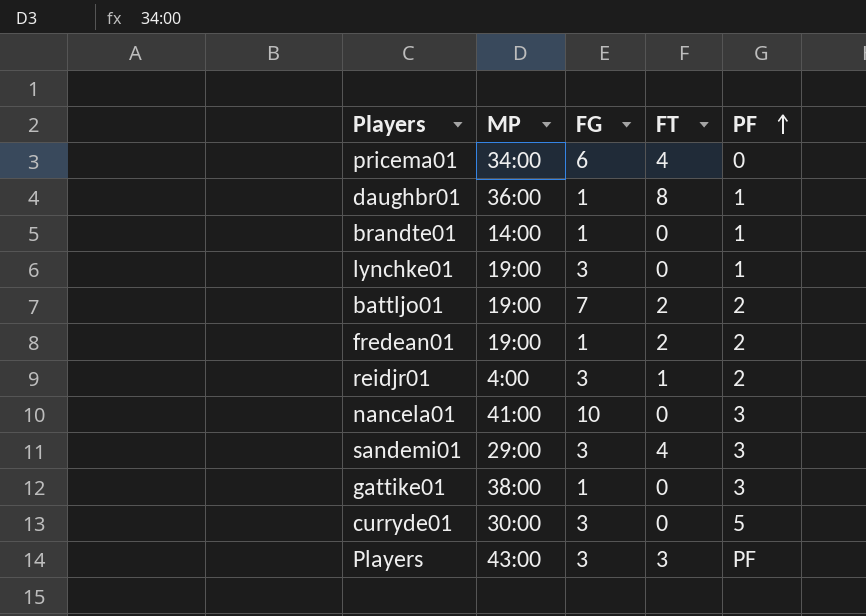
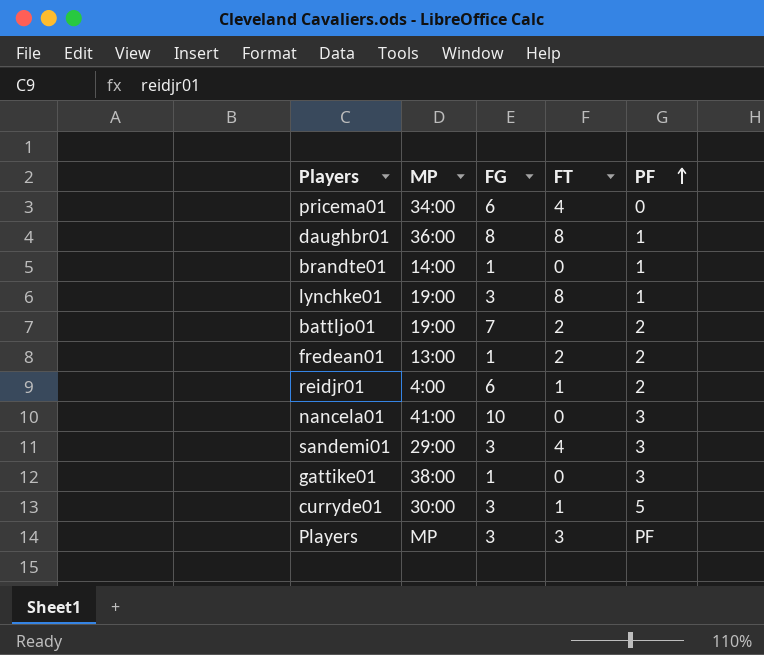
daughbr01 | FG: 1 -> 8
lynchke01 | FT: 0 -> 8
fredean01 | MP: 19:00 -> 13:00
reidjr01 | FG: 3 -> 6
curryde01 | FT: 0 -> 1
Players | MP: 43:00 -> MP

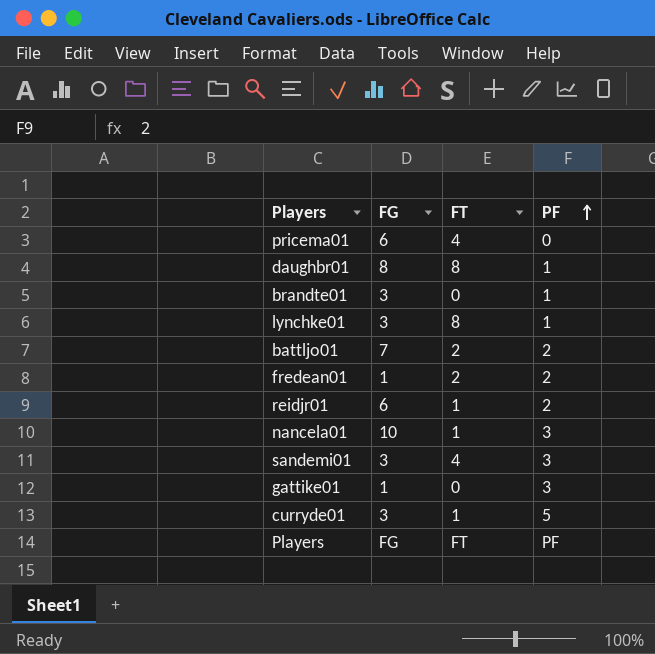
column MP | position: 2 -> none
brandte01 | FG: 1 -> 3
nancela01 | FT: 0 -> 1
Players | FG: 3 -> FG
Players | FT: 3 -> FT

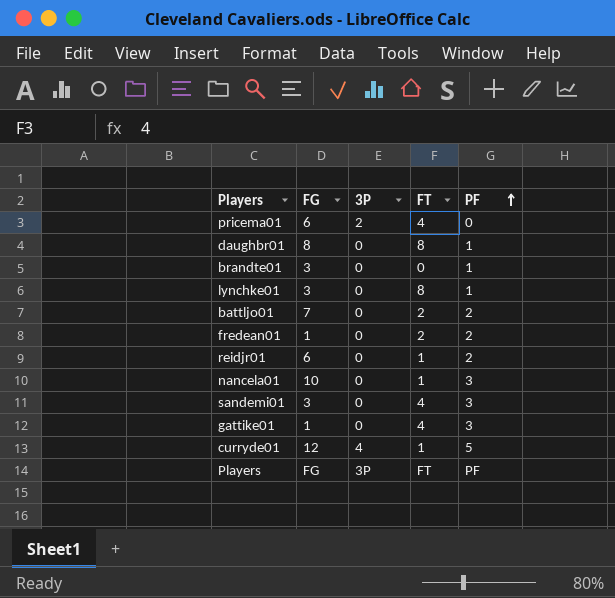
column 3P | position: none -> 3
gattike01 | FT: 0 -> 4
curryde01 | FG: 3 -> 12

